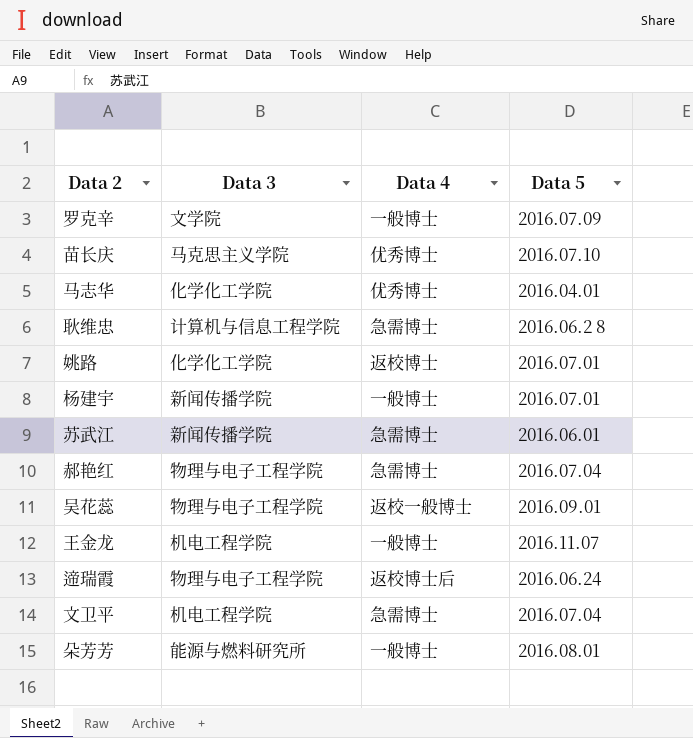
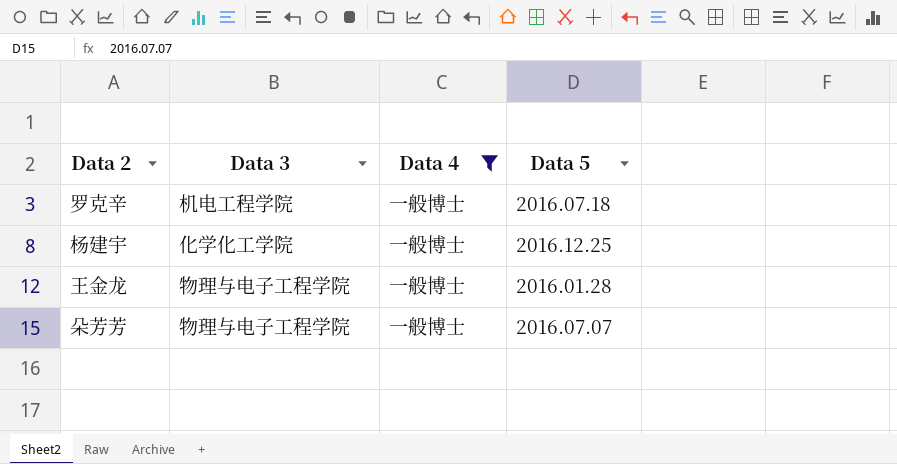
filter: none -> Data 4 = 一般博士
罗克辛 | Data 3: 文学院 -> 机电工程学院
罗克辛 | Data 5: 2016.07.09 -> 2016.07.18
杨建宇 | Data 3: 新闻传播学院 -> 化学化工学院
杨建宇 | Data 5: 2016.07.01 -> 2016.12.25
王金龙 | Data 3: 机电工程学院 -> 物理与电子工程学院
王金龙 | Data 5: 2016.11.07 -> 2016.01.28
朵芳芳 | Data 3: 能源与燃料研究所 -> 物理与电子工程学院
朵芳芳 | Data 5: 2016.08.01 -> 2016.07.07

